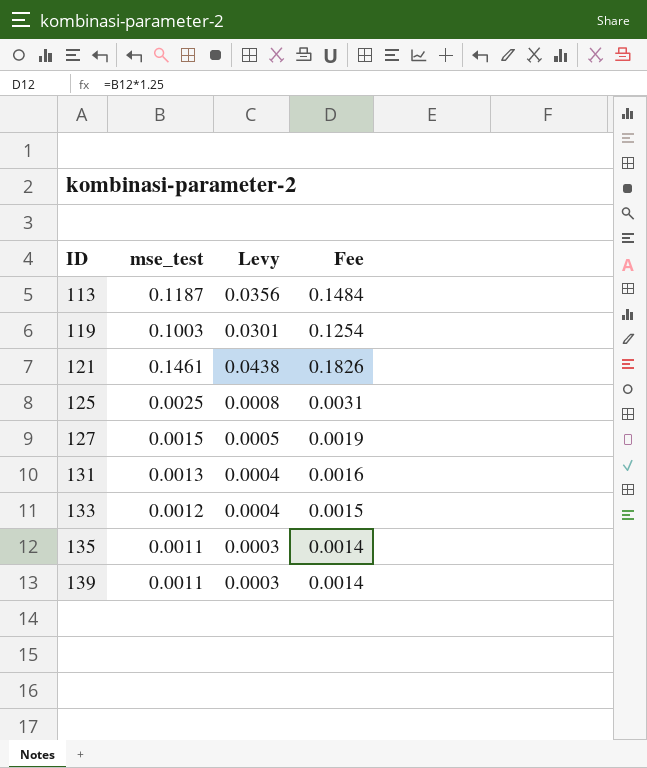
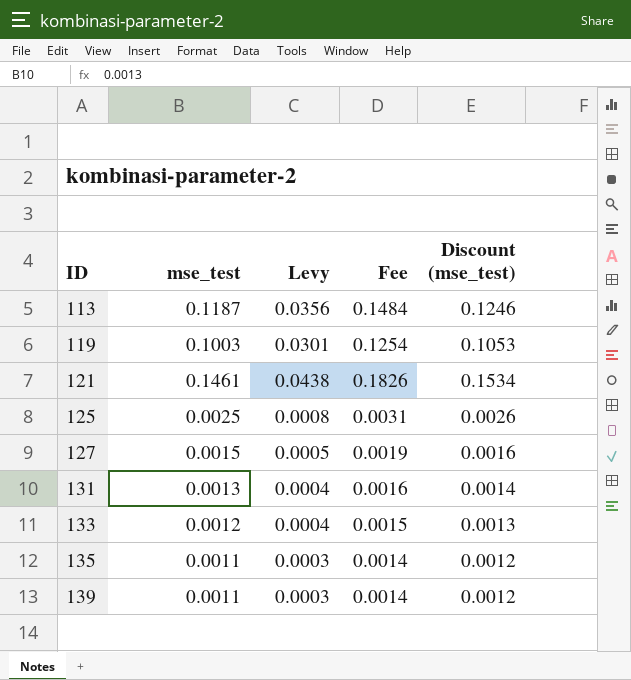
column Discount (mse_test) | formula: none -> [mse_test] * 1.05

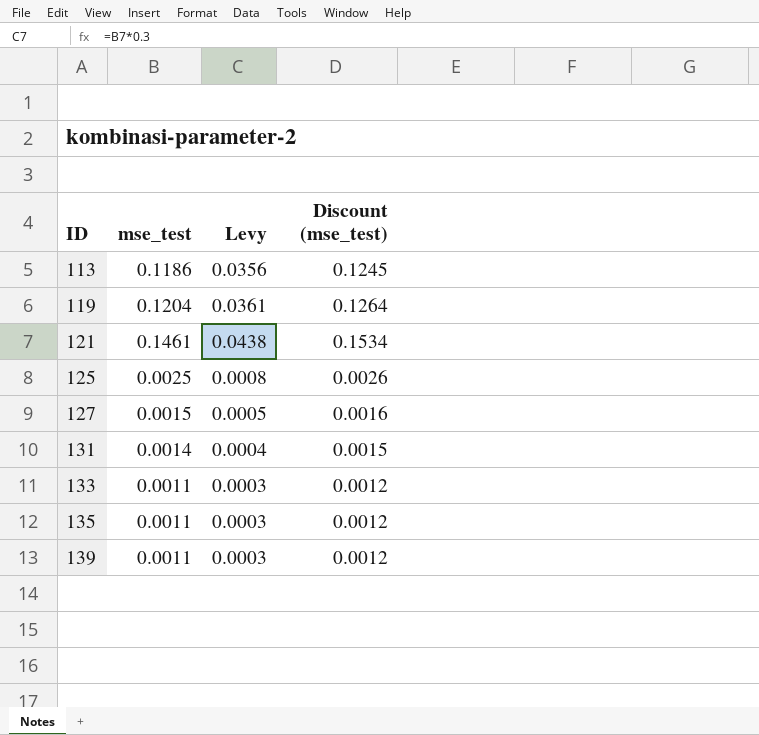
column Fee | formula: [mse_test] * 1.25 -> none
113 | mse_test: 0.1187 -> 0.1186
113 | Discount (mse_test): 0.1246 -> 0.1245
119 | mse_test: 0.1003 -> 0.1204
119 | Levy: 0.0301 -> 0.0361
119 | Discount (mse_test): 0.1053 -> 0.1264
131 | mse_test: 0.0013 -> 0.0014
131 | Discount (mse_test): 0.0014 -> 0.0015
133 | mse_test: 0.0012 -> 0.0011
133 | Levy: 0.0004 -> 0.0003
133 | Discount (mse_test): 0.0013 -> 0.0012

